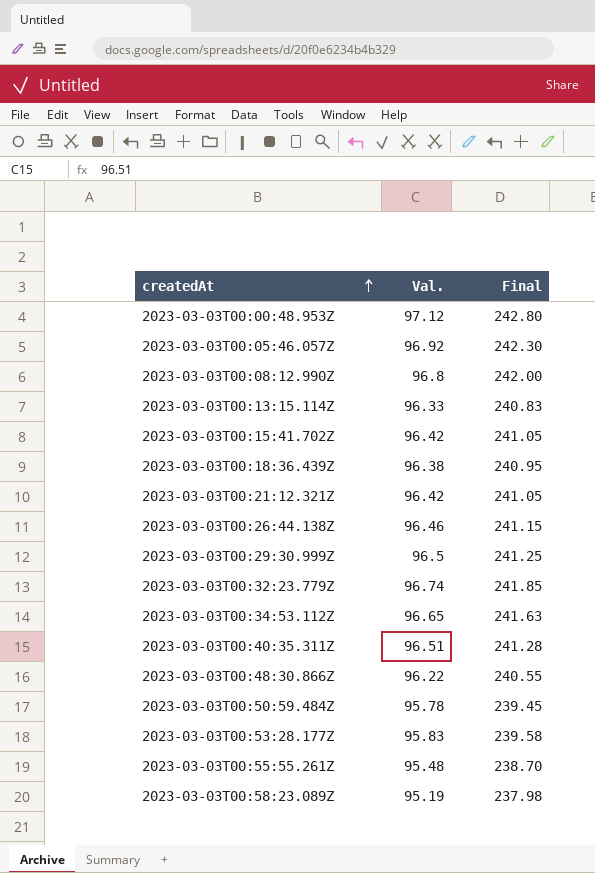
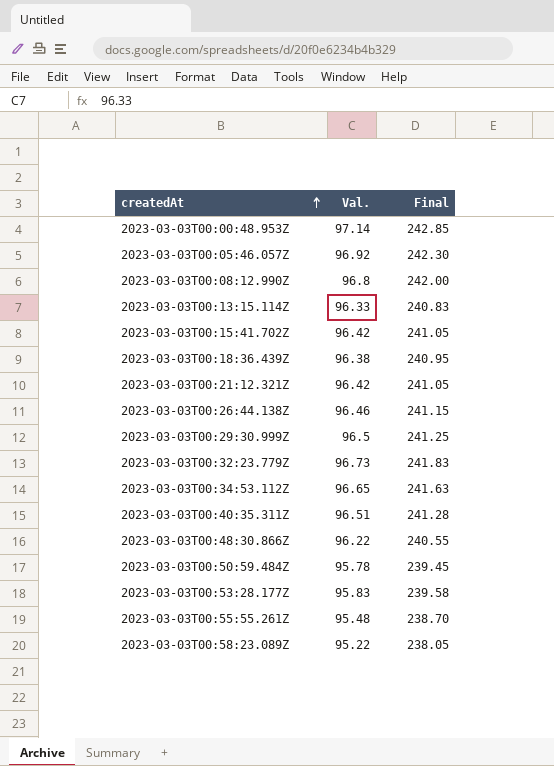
2023-03-03T00:00:48.953Z | Val.: 97.12 -> 97.14
2023-03-03T00:00:48.953Z | Final: 242.80 -> 242.85
2023-03-03T00:32:23.779Z | Val.: 96.74 -> 96.73
2023-03-03T00:32:23.779Z | Final: 241.85 -> 241.83
2023-03-03T00:58:23.089Z | Val.: 95.19 -> 95.22
2023-03-03T00:58:23.089Z | Final: 237.98 -> 238.05

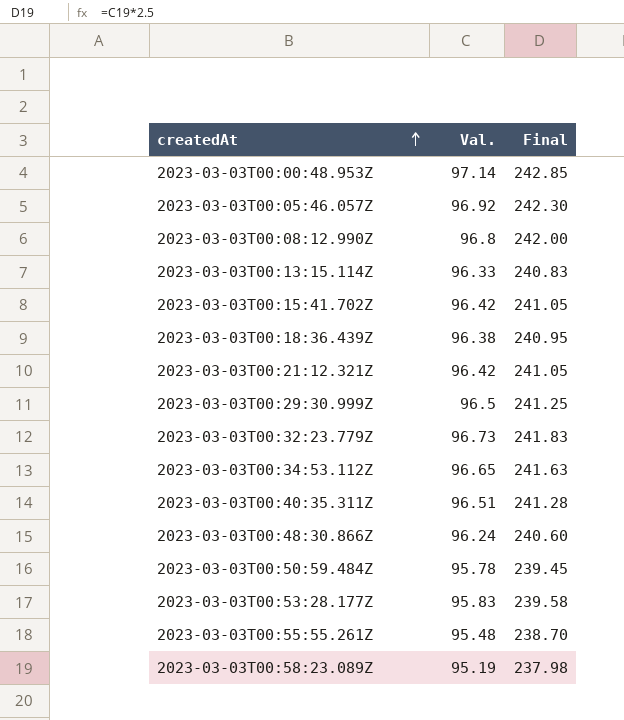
row 2023-03-03T00:26:44.138Z: 96.46 | 241.15 -> none
2023-03-03T00:48:30.866Z | Val.: 96.22 -> 96.24
2023-03-03T00:48:30.866Z | Final: 240.55 -> 240.60
2023-03-03T00:58:23.089Z | Val.: 95.22 -> 95.19
2023-03-03T00:58:23.089Z | Final: 238.05 -> 237.98

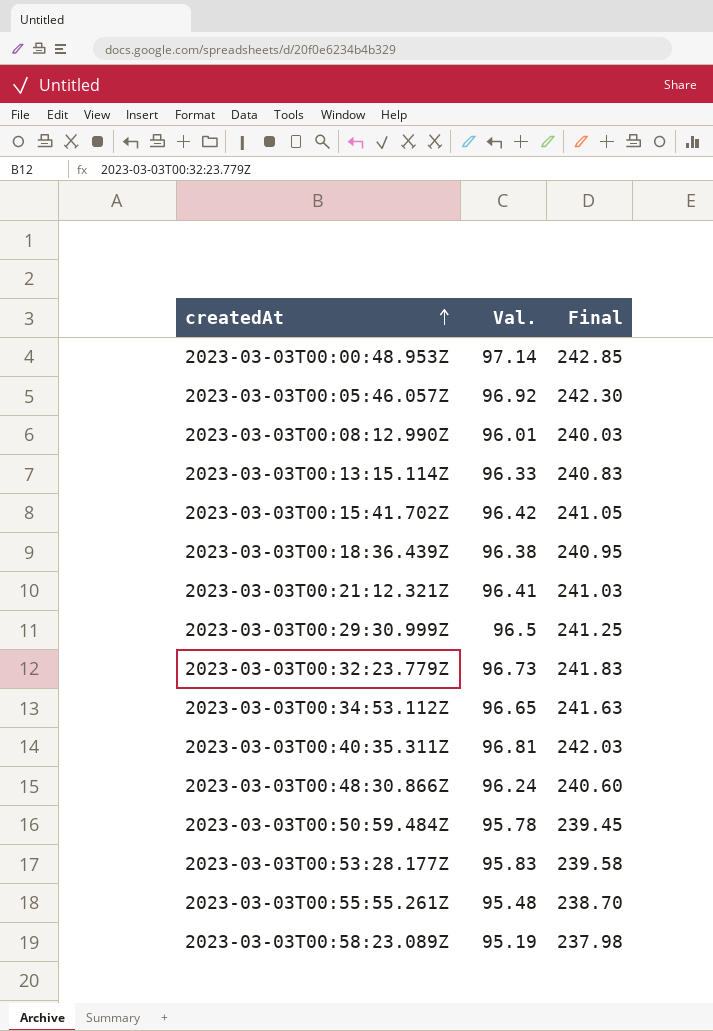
2023-03-03T00:08:12.990Z | Val.: 96.8 -> 96.01
2023-03-03T00:08:12.990Z | Final: 242.00 -> 240.03
2023-03-03T00:21:12.321Z | Val.: 96.42 -> 96.41
2023-03-03T00:21:12.321Z | Final: 241.05 -> 241.03
2023-03-03T00:40:35.311Z | Val.: 96.51 -> 96.81
2023-03-03T00:40:35.311Z | Final: 241.28 -> 242.03

